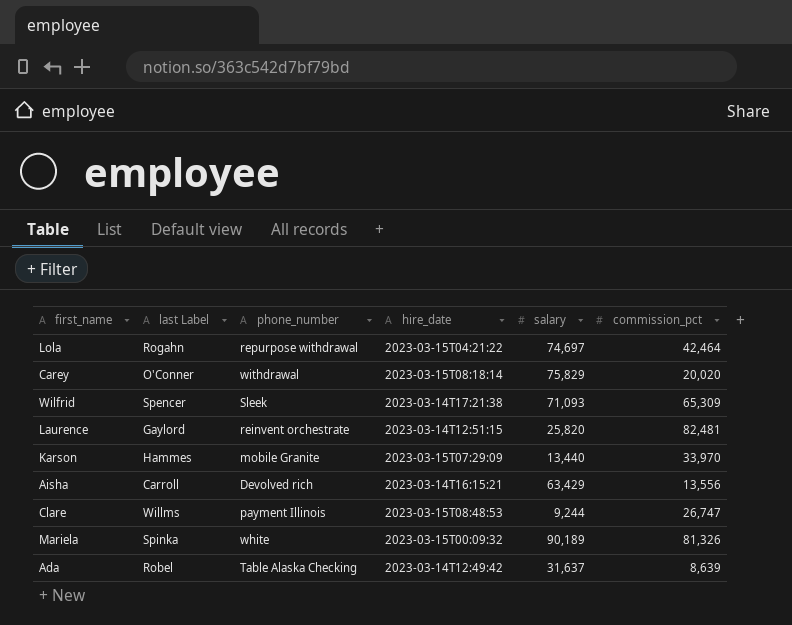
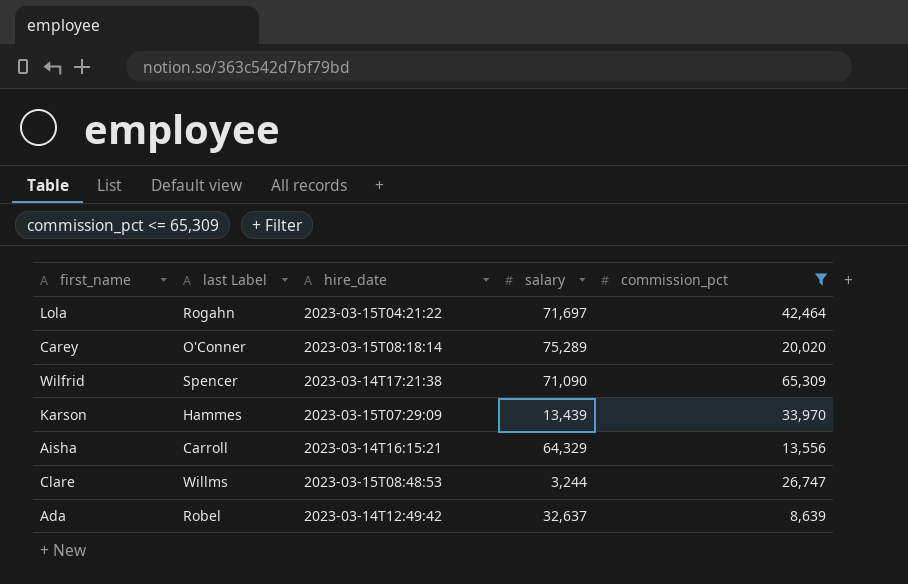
filter: none -> commission_pct <= 65,309
column phone_number | position: 3 -> none
Lola | salary: 74,697 -> 71,697
Carey | salary: 75,829 -> 75,289
Wilfrid | salary: 71,093 -> 71,090
Karson | salary: 13,440 -> 13,439
Aisha | salary: 63,429 -> 64,329
Clare | salary: 9,244 -> 3,244
Ada | salary: 31,637 -> 32,637

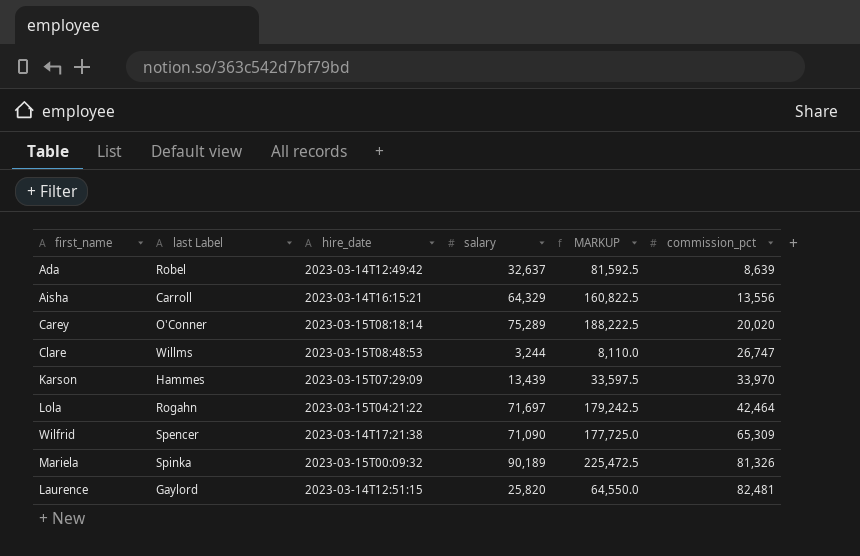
filter: commission_pct <= 65,309 -> none
row order: none -> commission_pct ascending
column MARKUP | formula: none -> [salary] * 2.5

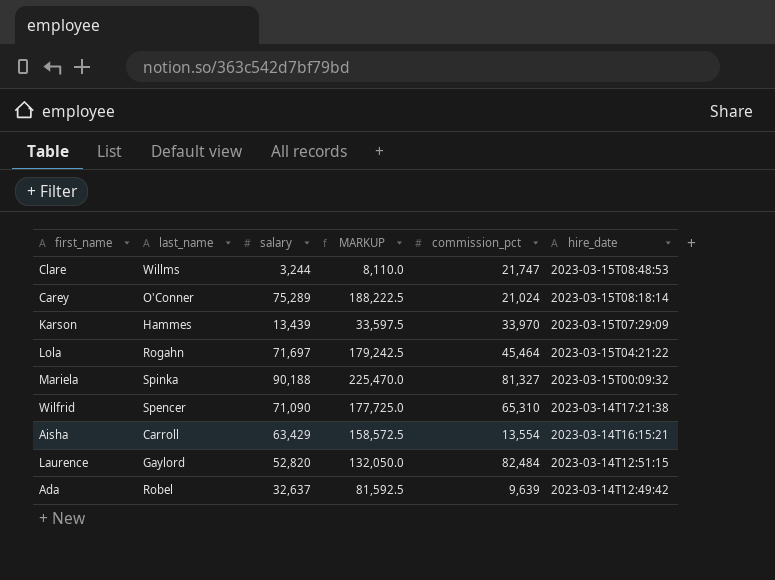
row order: commission_pct ascending -> hire_date descending
column name: last Label -> last_name
column hire_date | position: 3 -> 6
Clare | commission_pct: 26,747 -> 21,747
Carey | commission_pct: 20,020 -> 21,024
Lola | commission_pct: 42,464 -> 45,464
Mariela | salary: 90,189 -> 90,188
Mariela | MARKUP: 225,472.5 -> 225,470.0
Mariela | commission_pct: 81,326 -> 81,327
Wilfrid | commission_pct: 65,309 -> 65,310
Aisha | salary: 64,329 -> 63,429
Aisha | MARKUP: 160,822.5 -> 158,572.5
Aisha | commission_pct: 13,556 -> 13,554
Laurence | salary: 25,820 -> 52,820
Laurence | MARKUP: 64,550.0 -> 132,050.0
Laurence | commission_pct: 82,481 -> 82,484
Ada | commission_pct: 8,639 -> 9,639

